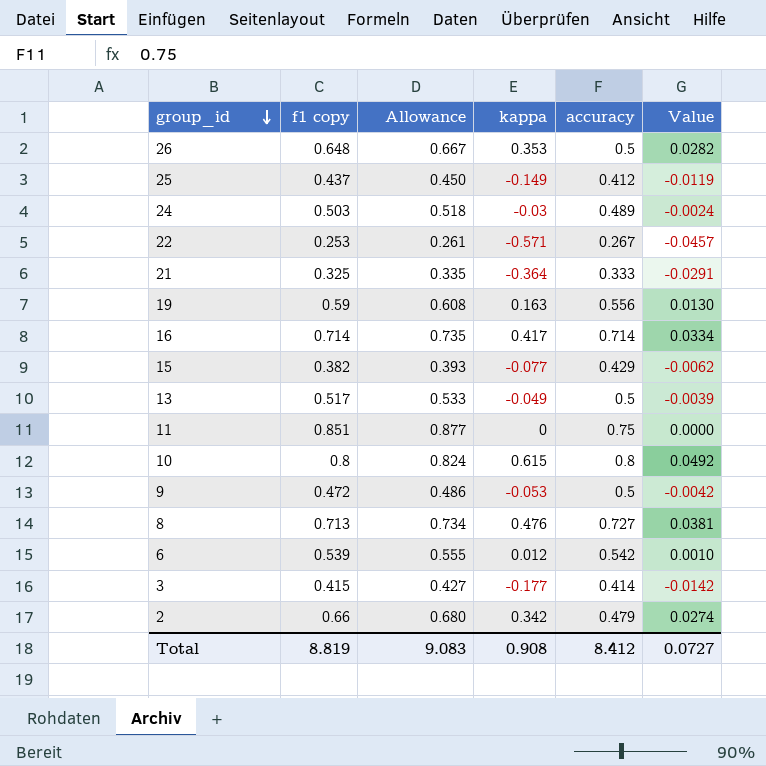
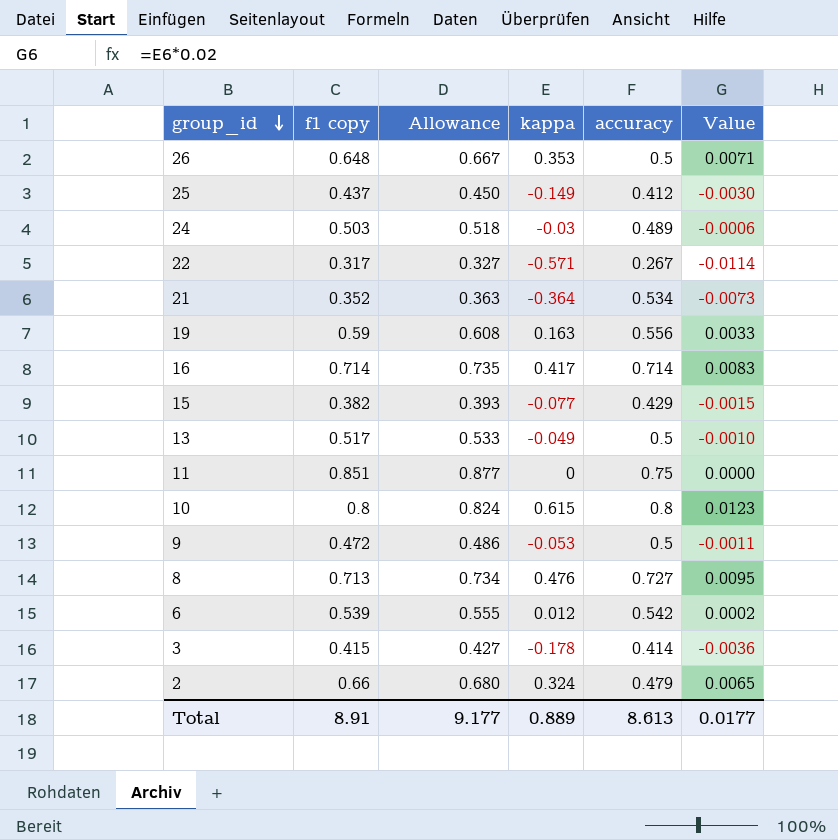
column Value | formula: [kappa] * 0.08 -> [kappa] * 0.02
22 | f1 copy: 0.253 -> 0.317
22 | Allowance: 0.261 -> 0.327
21 | f1 copy: 0.325 -> 0.352
21 | Allowance: 0.335 -> 0.363
21 | accuracy: 0.333 -> 0.534
3 | kappa: -0.177 -> -0.178
2 | kappa: 0.342 -> 0.324
Total | f1 copy: 8.819 -> 8.91
Total | Allowance: 9.083 -> 9.177
Total | kappa: 0.908 -> 0.889
Total | accuracy: 8.412 -> 8.613
Total | Value: 0.0727 -> 0.0177

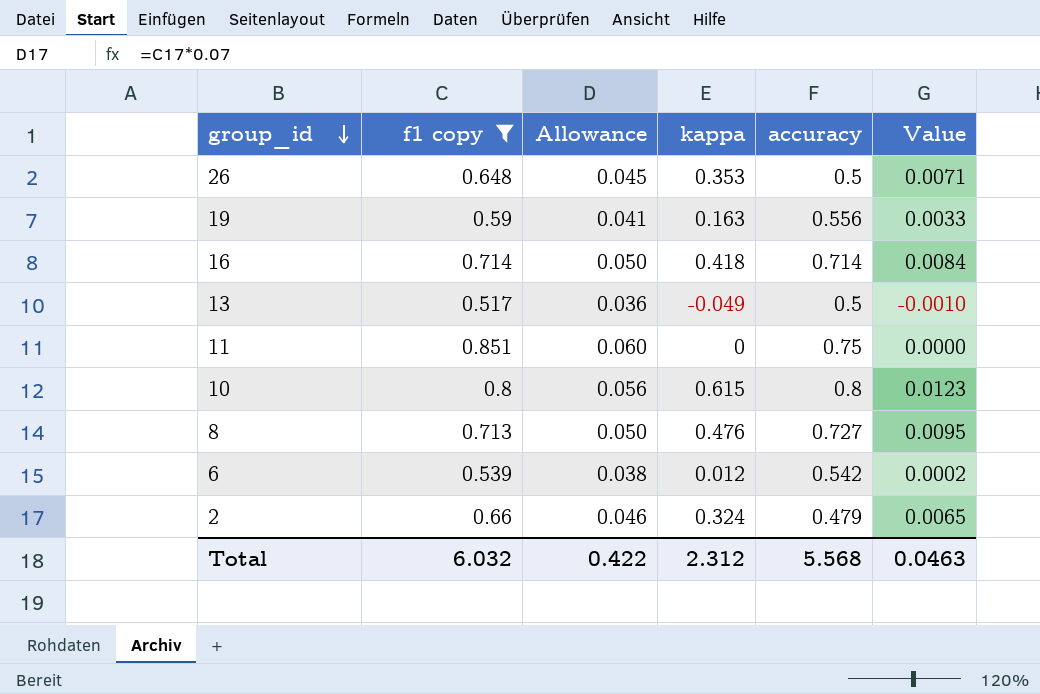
filter: none -> f1 copy >= 0.517
column Allowance | formula: [f1 copy] * 1.03 -> [f1 copy] * 0.07
16 | kappa: 0.417 -> 0.418
16 | Value: 0.0083 -> 0.0084
Total | f1 copy: 8.91 -> 6.032
Total | Allowance: 9.177 -> 0.422
Total | kappa: 0.889 -> 2.312
Total | accuracy: 8.613 -> 5.568
Total | Value: 0.0177 -> 0.0463

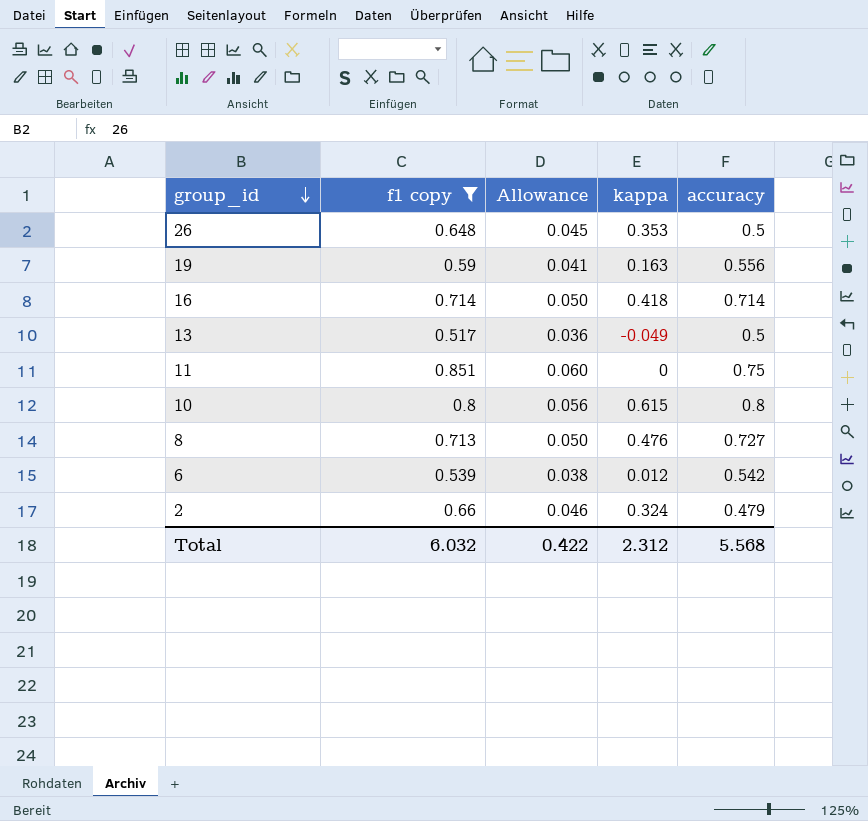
column Value | formula: [kappa] * 0.02 -> none

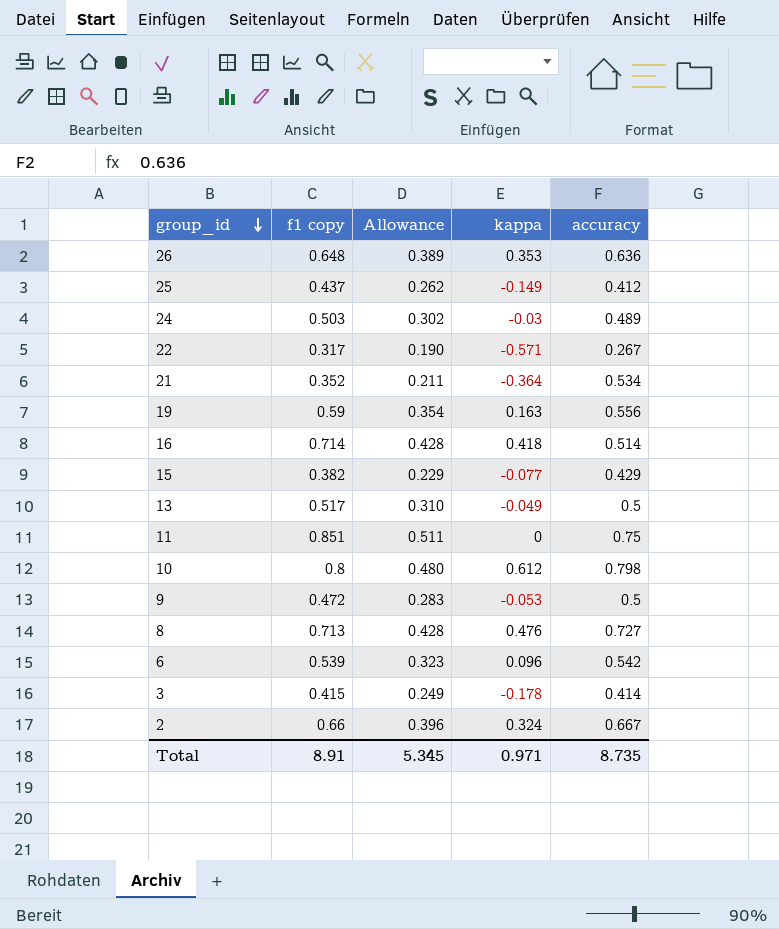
filter: f1 copy >= 0.517 -> none
column Allowance | formula: [f1 copy] * 0.07 -> [f1 copy] * 0.6
26 | accuracy: 0.5 -> 0.636
16 | accuracy: 0.714 -> 0.514
10 | kappa: 0.615 -> 0.612
10 | accuracy: 0.8 -> 0.798
6 | kappa: 0.012 -> 0.096
2 | accuracy: 0.479 -> 0.667
Total | f1 copy: 6.032 -> 8.91
Total | Allowance: 0.422 -> 5.345
Total | kappa: 2.312 -> 0.971
Total | accuracy: 5.568 -> 8.735

